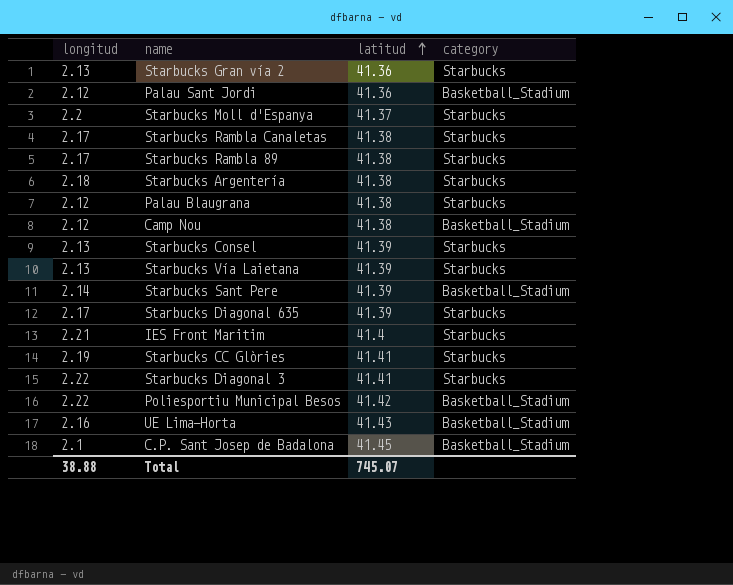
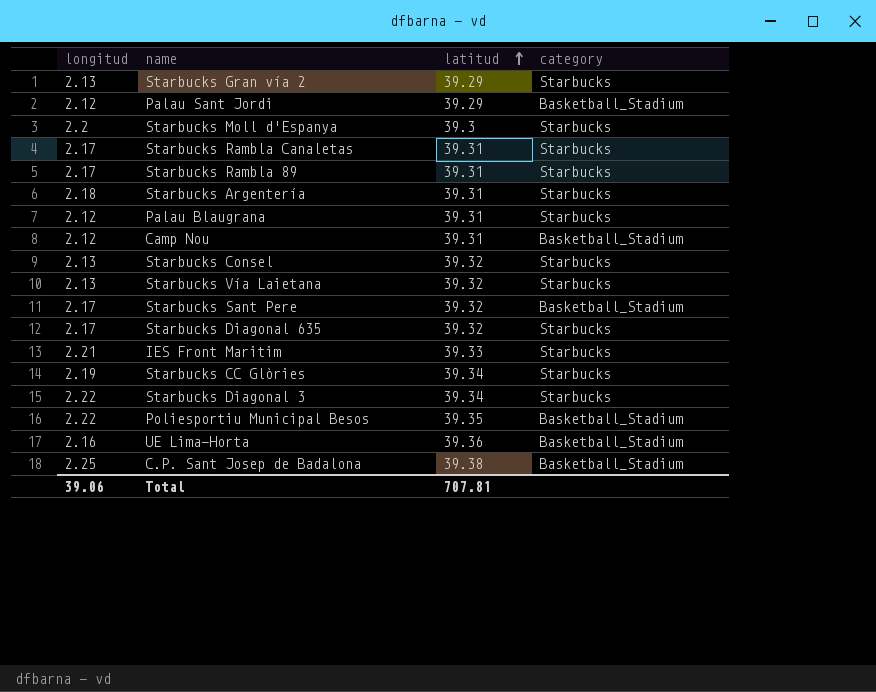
Starbucks Gran vía 2 | latitud: 41.36 -> 39.29
Palau Sant Jordi | latitud: 41.36 -> 39.29
Starbucks Moll d'Espanya | latitud: 41.37 -> 39.3
Starbucks Rambla Canaletas | latitud: 41.38 -> 39.31
Starbucks Rambla 89 | latitud: 41.38 -> 39.31
Starbucks Argentería | latitud: 41.38 -> 39.31
Palau Blaugrana | latitud: 41.38 -> 39.31
Camp Nou | latitud: 41.38 -> 39.31
Starbucks Consel | latitud: 41.39 -> 39.32
Starbucks Vía Laietana | latitud: 41.39 -> 39.32
Starbucks Sant Pere | longitud: 2.14 -> 2.17
Starbucks Sant Pere | latitud: 41.39 -> 39.32
Starbucks Diagonal 635 | latitud: 41.39 -> 39.32
IES Front Maritim | latitud: 41.4 -> 39.33
Starbucks CC Glòries | latitud: 41.41 -> 39.34
Starbucks Diagonal 3 | latitud: 41.41 -> 39.34
Poliesportiu Municipal Besos | latitud: 41.42 -> 39.35
UE Lima-Horta | latitud: 41.43 -> 39.36
C.P. Sant Josep de Badalona | longitud: 2.1 -> 2.25
C.P. Sant Josep de Badalona | latitud: 41.45 -> 39.38
Total | longitud: 38.88 -> 39.06
Total | latitud: 745.07 -> 707.81

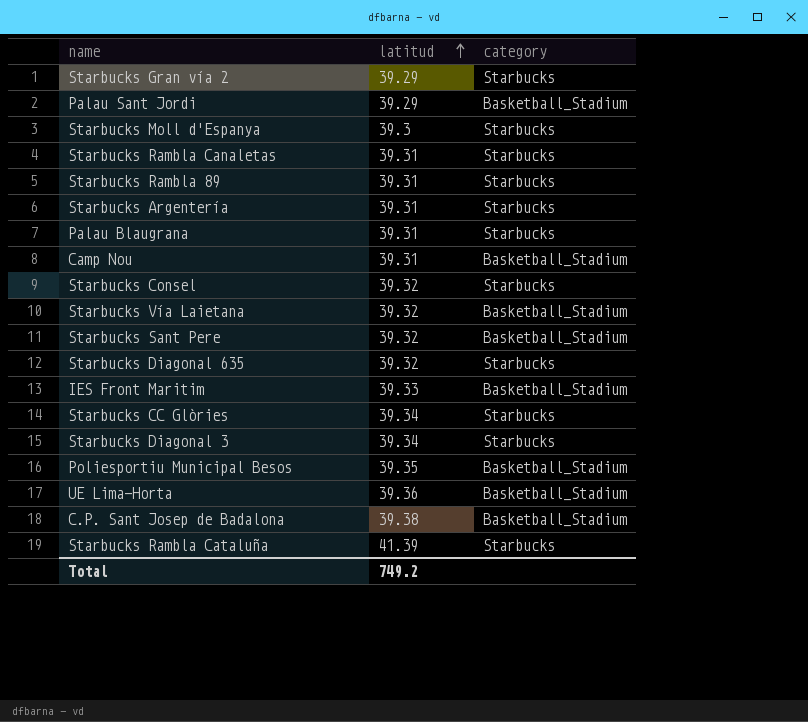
column longitud | position: 1 -> none
Starbucks Vía Laietana | category: Starbucks -> Basketball_Stadium
IES Front Maritim | category: Starbucks -> Basketball_Stadium
row Starbucks Rambla Cataluña: none -> 41.39 | Starbucks
Total | latitud: 707.81 -> 749.2

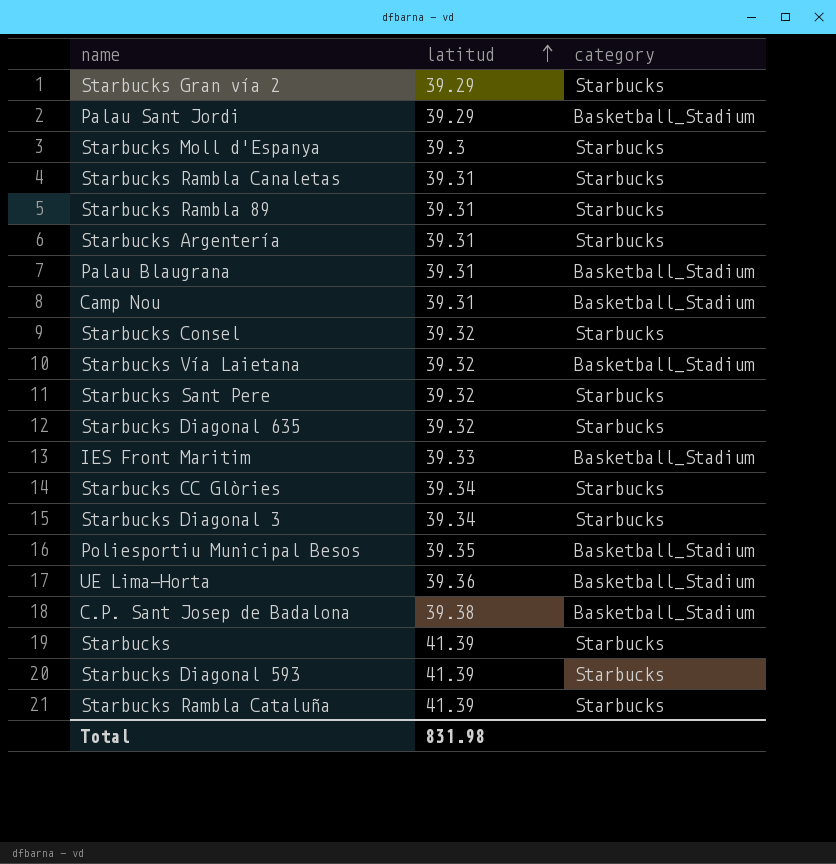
Palau Blaugrana | category: Starbucks -> Basketball_Stadium
Starbucks Sant Pere | category: Basketball_Stadium -> Starbucks
row Starbucks: none -> 41.39 | Starbucks
row Starbucks Diagonal 593: none -> 41.39 | Starbucks
Total | latitud: 749.2 -> 831.98

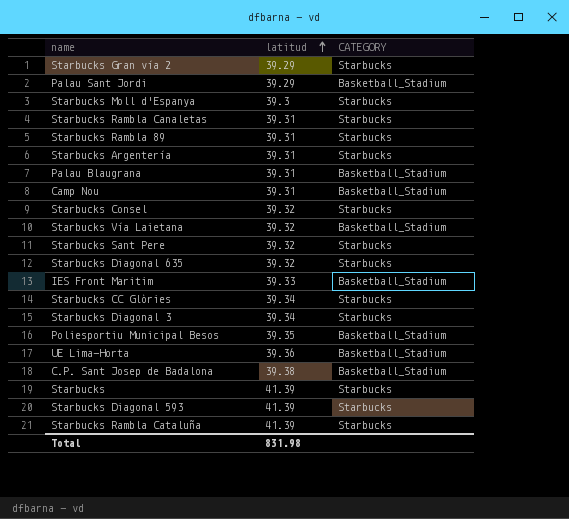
column name: category -> CATEGORY

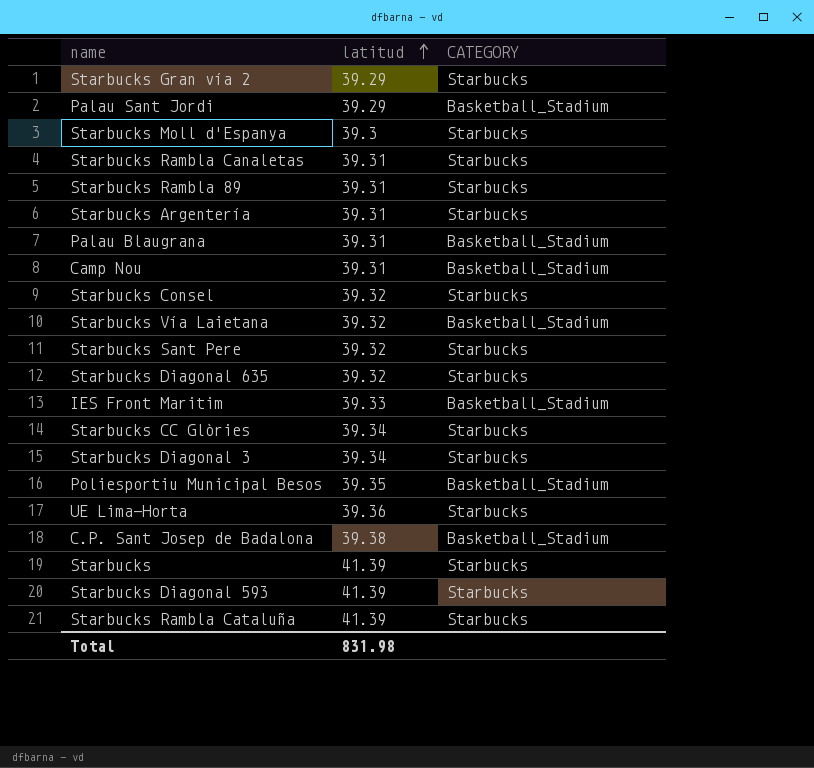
UE Lima-Horta | CATEGORY: Basketball_Stadium -> Starbucks

